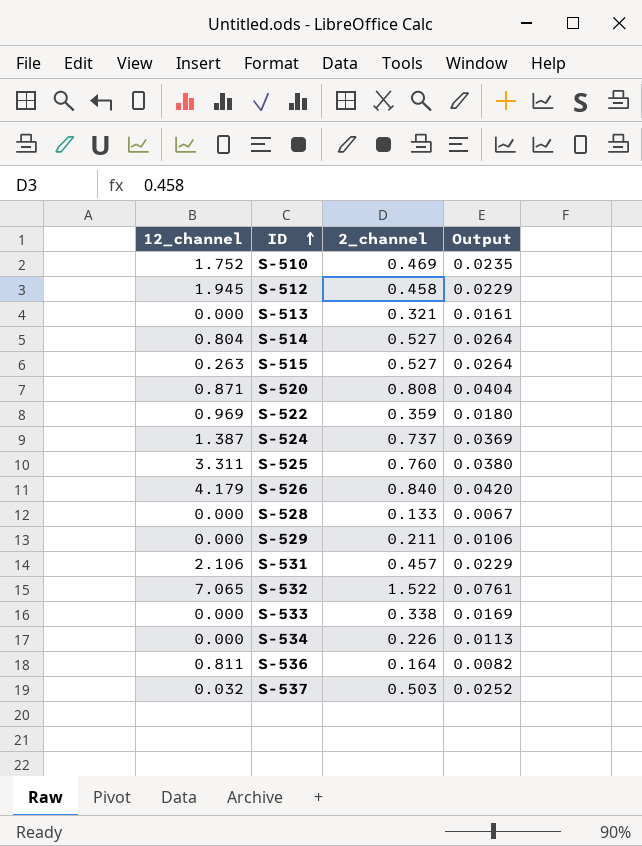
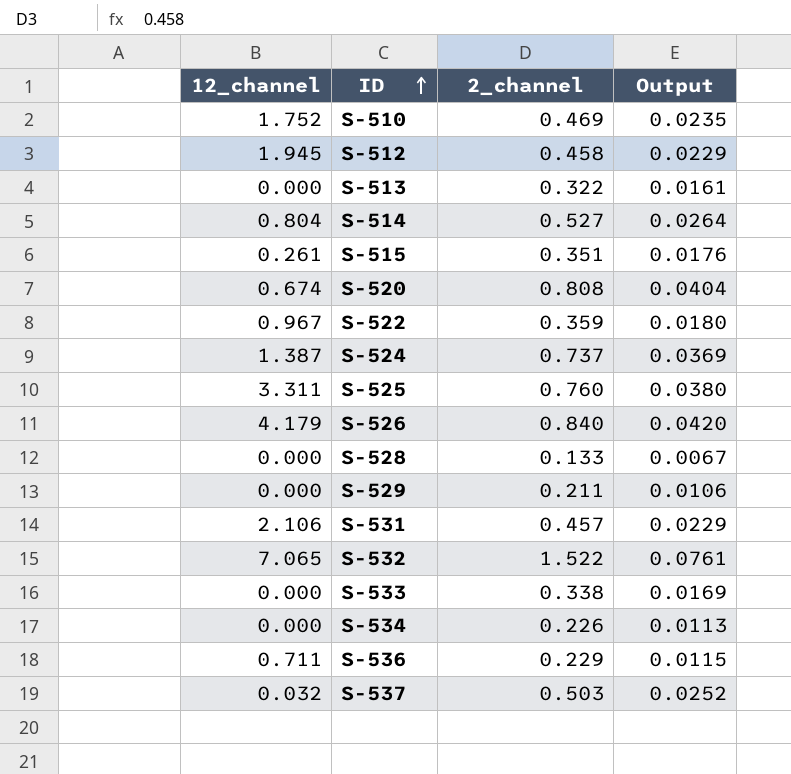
S-513 | 2_channel: 0.321 -> 0.322
S-515 | 12_channel: 0.263 -> 0.261
S-515 | 2_channel: 0.527 -> 0.351
S-515 | Output: 0.0264 -> 0.0176
S-520 | 12_channel: 0.871 -> 0.674
S-522 | 12_channel: 0.969 -> 0.967
S-536 | 12_channel: 0.811 -> 0.711
S-536 | 2_channel: 0.164 -> 0.229
S-536 | Output: 0.0082 -> 0.0115

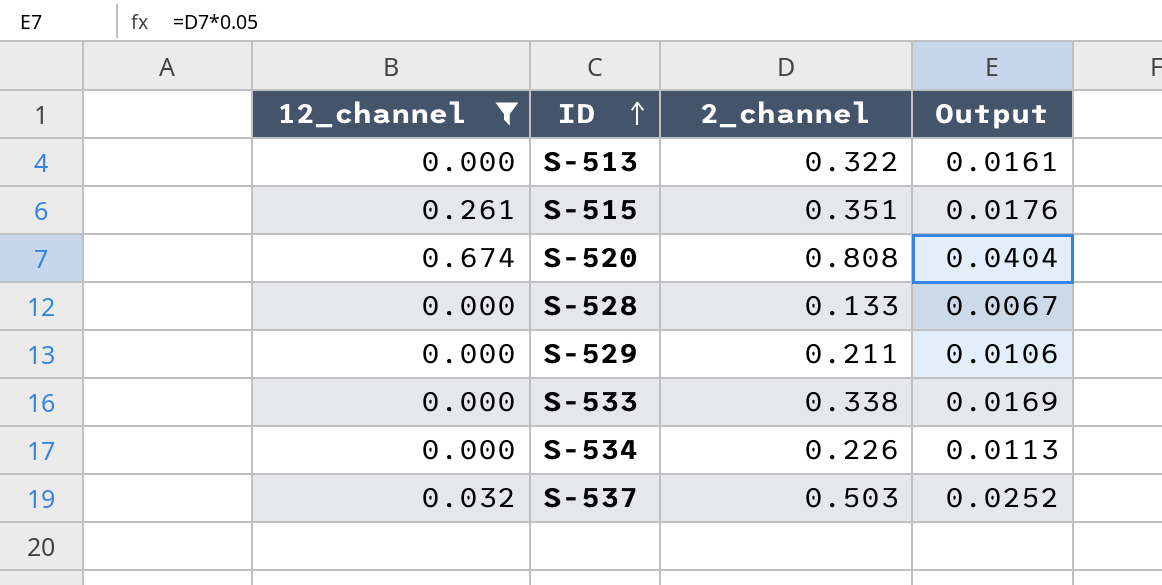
filter: none -> 12_channel <= 0.674

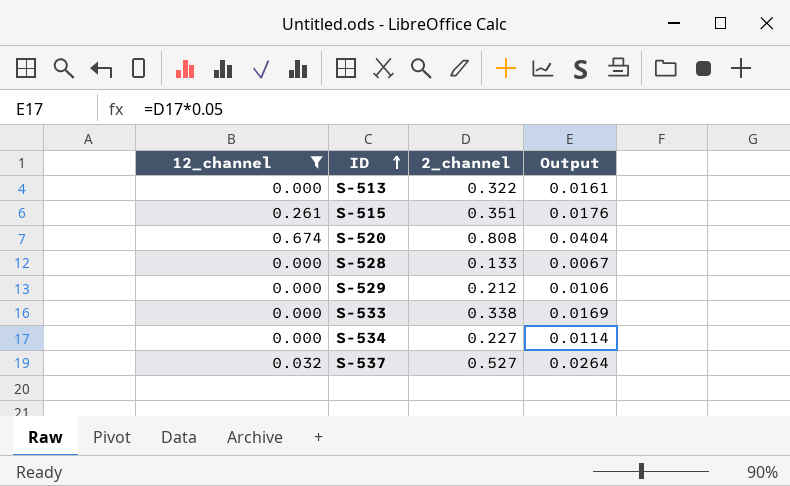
S-529 | 2_channel: 0.211 -> 0.212
S-534 | 2_channel: 0.226 -> 0.227
S-534 | Output: 0.0113 -> 0.0114
S-537 | 2_channel: 0.503 -> 0.527
S-537 | Output: 0.0252 -> 0.0264

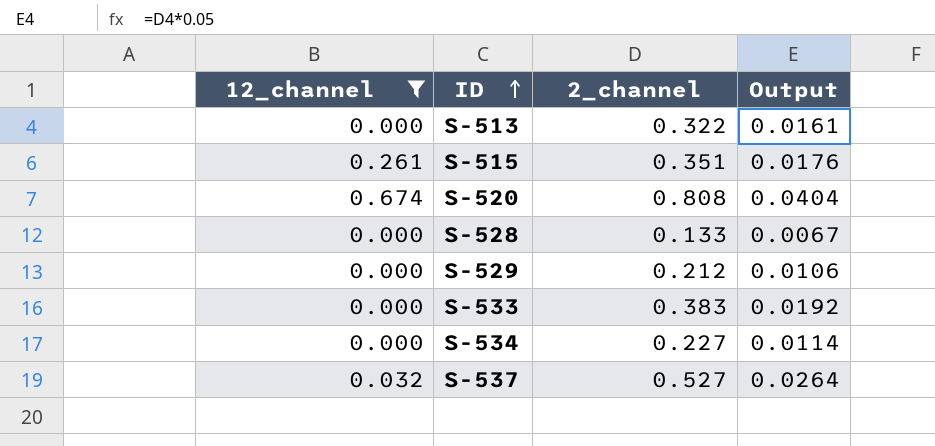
S-533 | 2_channel: 0.338 -> 0.383
S-533 | Output: 0.0169 -> 0.0192

